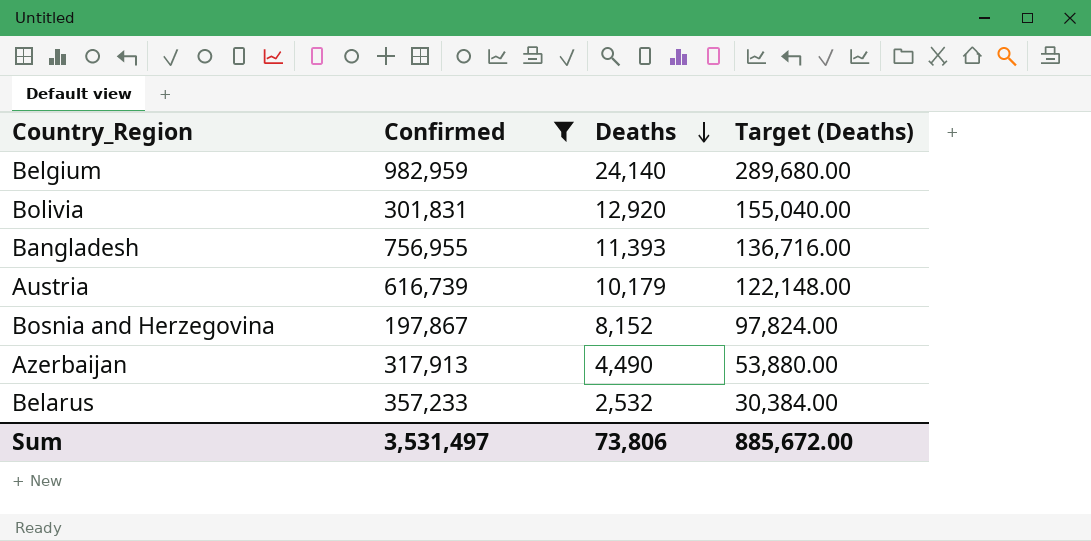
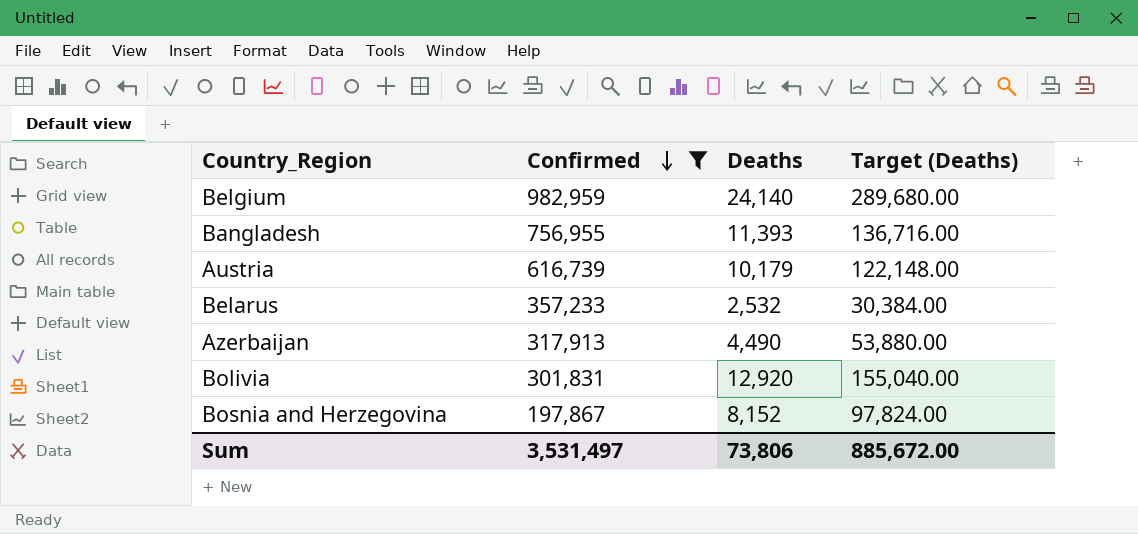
row order: Deaths descending -> Confirmed descending

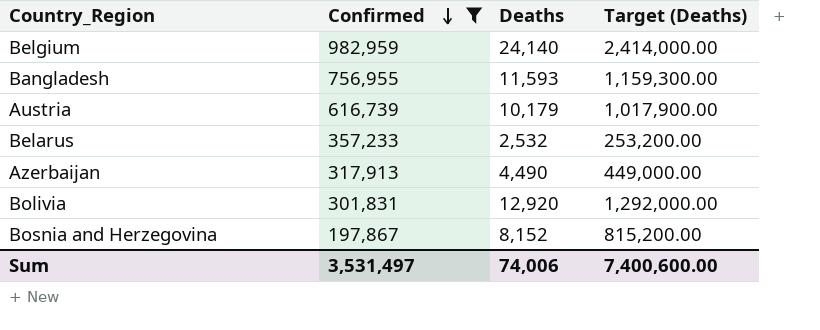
column Target (Deaths) | formula: [Deaths] * 12 -> [Deaths] * 100
Bangladesh | Deaths: 11,393 -> 11,593
Sum | Deaths: 73,806 -> 74,006
Sum | Target (Deaths): 885,672.00 -> 7,400,600.00

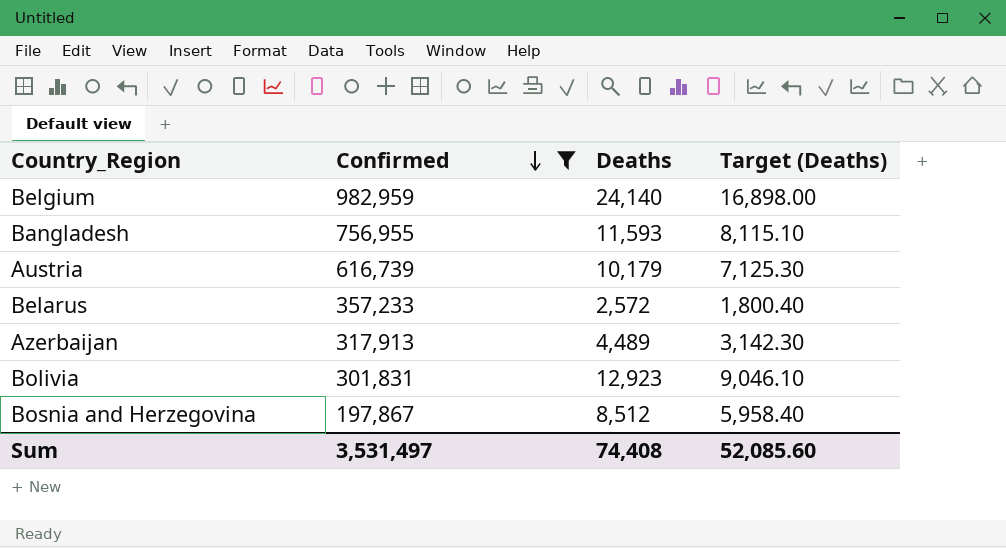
column Target (Deaths) | formula: [Deaths] * 100 -> [Deaths] * 0.7
Belarus | Deaths: 2,532 -> 2,572
Azerbaijan | Deaths: 4,490 -> 4,489
Bolivia | Deaths: 12,920 -> 12,923
Bosnia and Herzegovina | Deaths: 8,152 -> 8,512
Sum | Deaths: 74,006 -> 74,408
Sum | Target (Deaths): 7,400,600.00 -> 52,085.60

